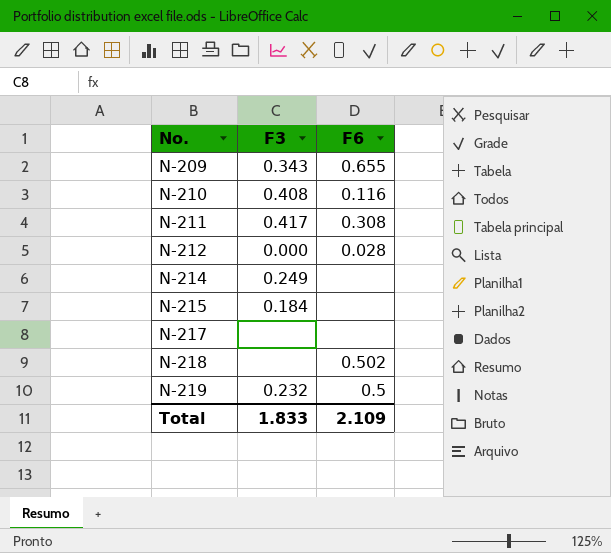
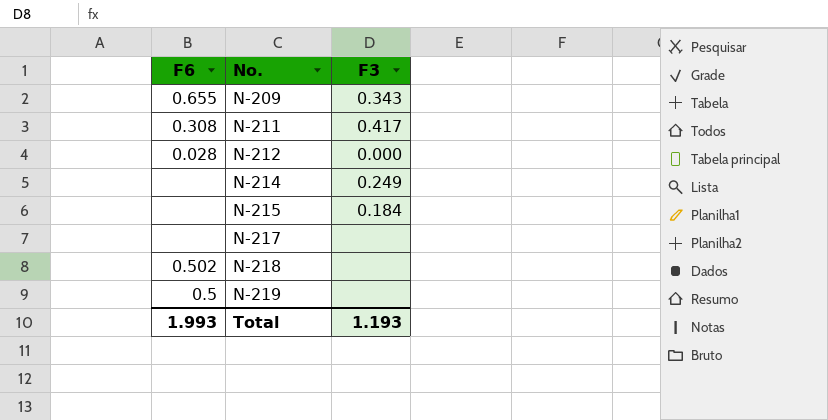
column F6 | position: 3 -> 1
row N-210: 0.408 | 0.116 -> none
N-219 | F3: 0.232 -> none
Total | F6: 2.109 -> 1.993
Total | F3: 1.833 -> 1.193

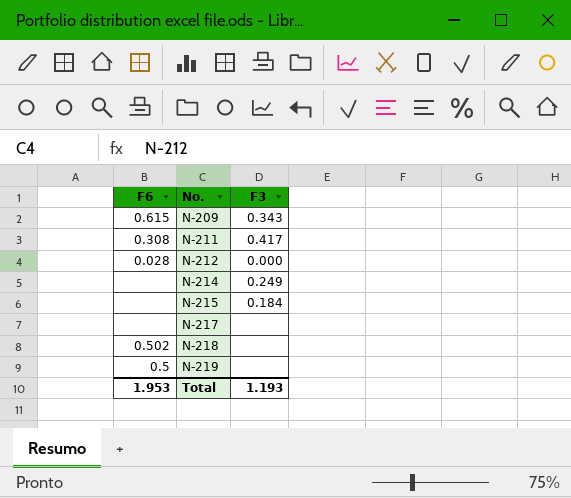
N-209 | F6: 0.655 -> 0.615
Total | F6: 1.993 -> 1.953

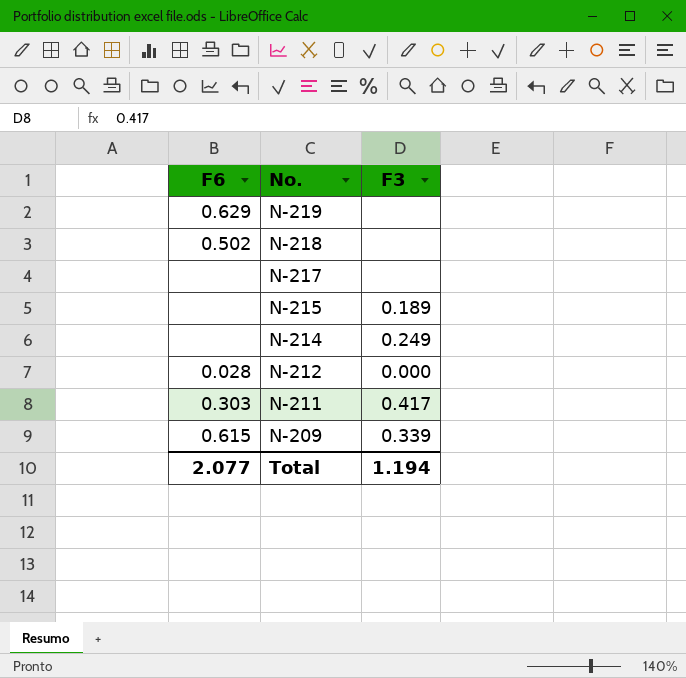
row order: No. ascending -> No. descending
N-219 | F6: 0.5 -> 0.629
N-215 | F3: 0.184 -> 0.189
N-211 | F6: 0.308 -> 0.303
N-209 | F3: 0.343 -> 0.339
Total | F6: 1.953 -> 2.077
Total | F3: 1.193 -> 1.194

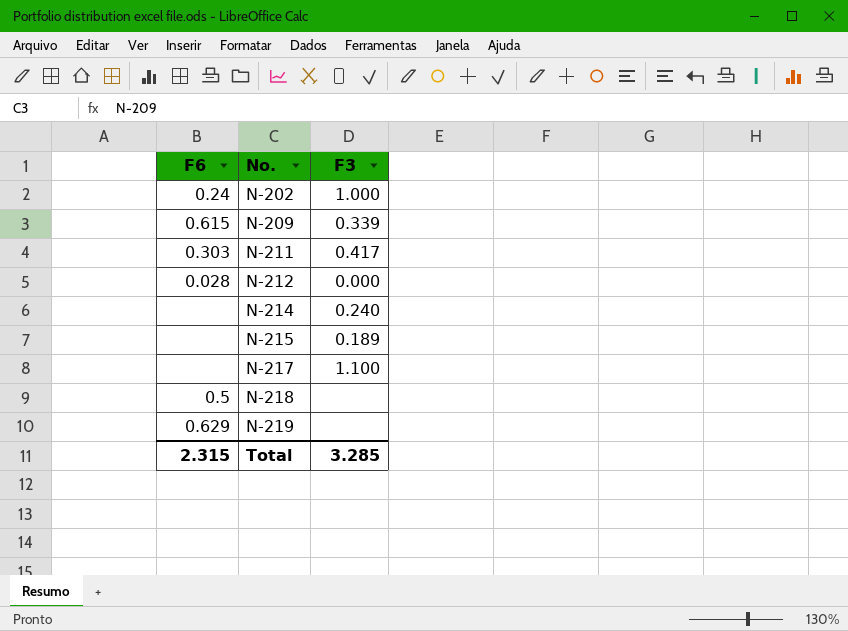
row order: No. descending -> No. ascending
row N-202: none -> 0.24 | 1.000
N-214 | F3: 0.249 -> 0.240
N-217 | F3: none -> 1.100
N-218 | F6: 0.502 -> 0.5
Total | F6: 2.077 -> 2.315
Total | F3: 1.194 -> 3.285

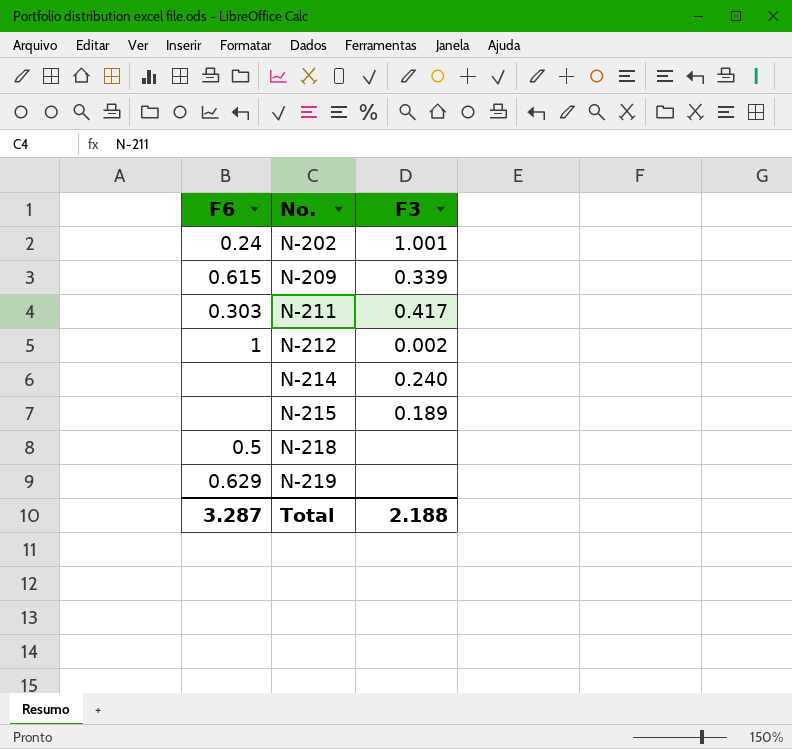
row N-217: none | 1.100 -> none
N-202 | F3: 1.000 -> 1.001
N-212 | F6: 0.028 -> 1
N-212 | F3: 0.000 -> 0.002
Total | F6: 2.315 -> 3.287
Total | F3: 3.285 -> 2.188

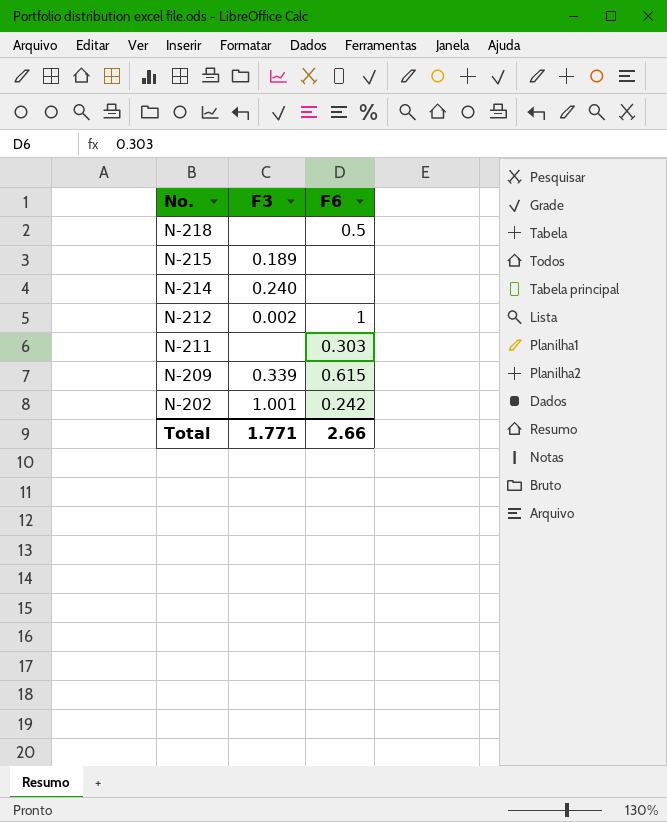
row order: No. ascending -> No. descending
column F6 | position: 1 -> 3
row N-219: 0.629 | none -> none
N-211 | F3: 0.417 -> none
N-202 | F6: 0.24 -> 0.242
Total | F3: 2.188 -> 1.771
Total | F6: 3.287 -> 2.66

